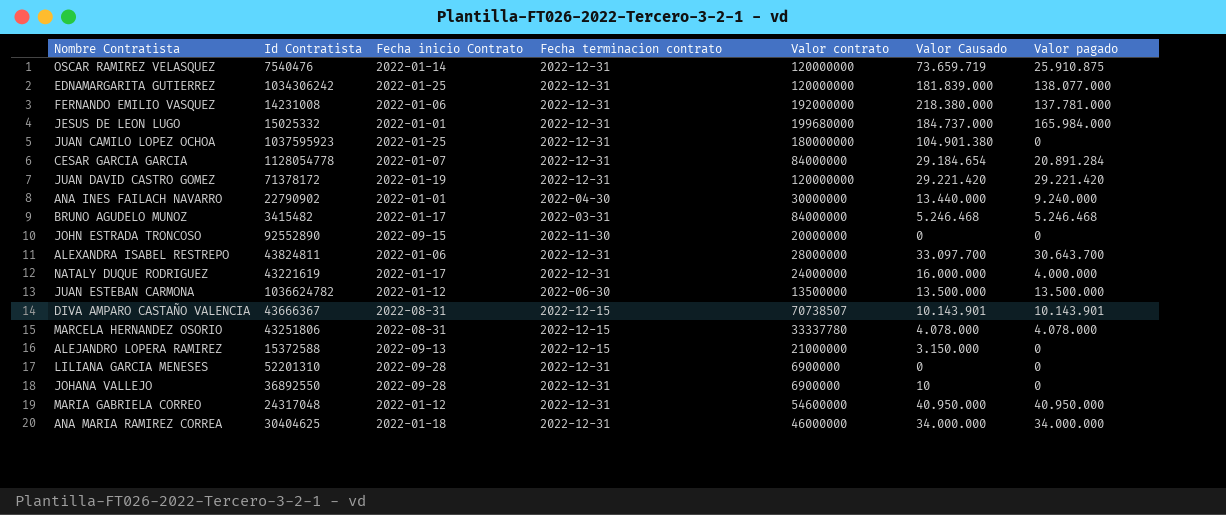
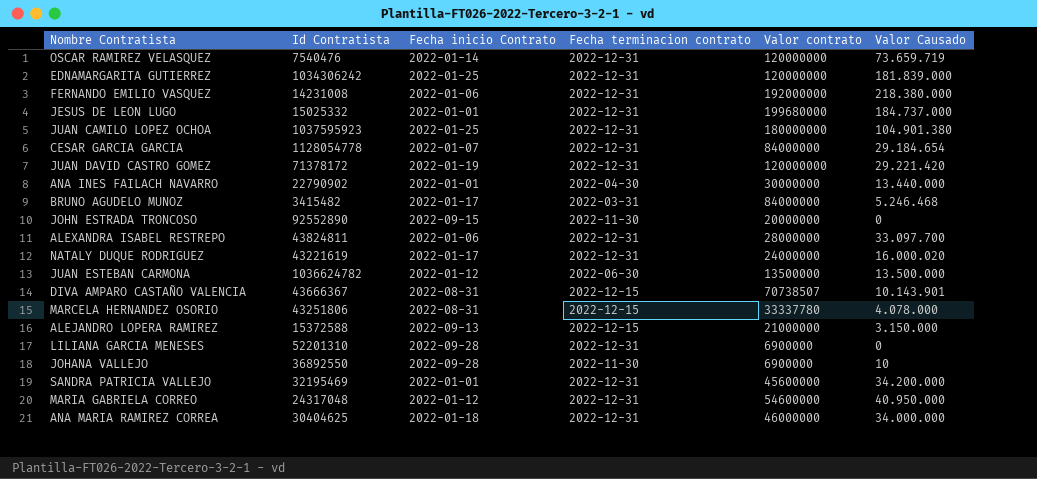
column Valor pagado | position: 7 -> none
NATALY DUQUE RODRIGUEZ | Valor Causado: 16.000.000 -> 16.000.020
JOHANA VALLEJO | Fecha terminacion contrato: 2022-12-31 -> 2022-11-30
row SANDRA PATRICIA VALLEJO: none -> 32195469 | 2022-01-01 | 2022-12-31 | 45600000 | 34.200.000

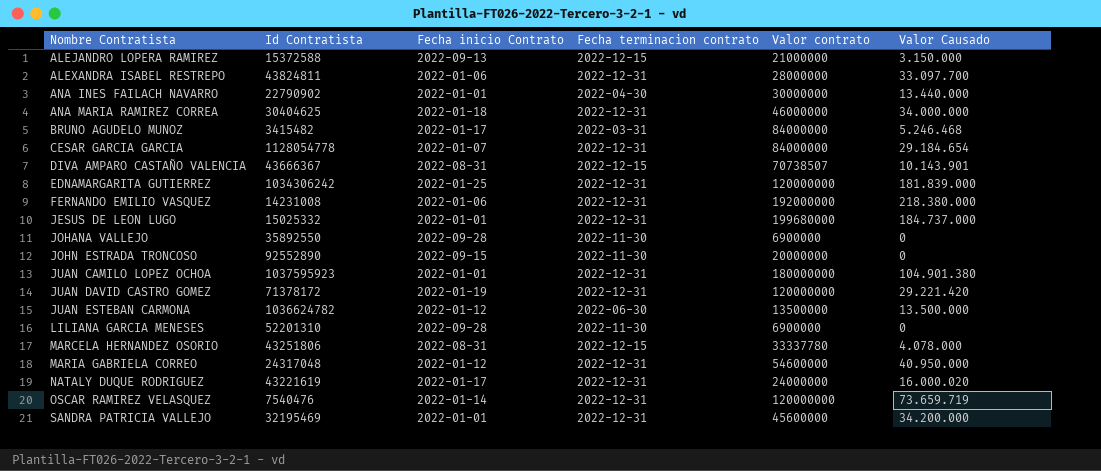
row order: none -> Nombre Contratista ascending
JOHANA VALLEJO | Id Contratista: 36892550 -> 35892550
JOHANA VALLEJO | Valor Causado: 10 -> 0
JUAN CAMILO LOPEZ OCHOA | Fecha inicio Contrato: 2022-01-25 -> 2022-01-01
LILIANA GARCIA MENESES | Fecha terminacion contrato: 2022-12-31 -> 2022-11-30

